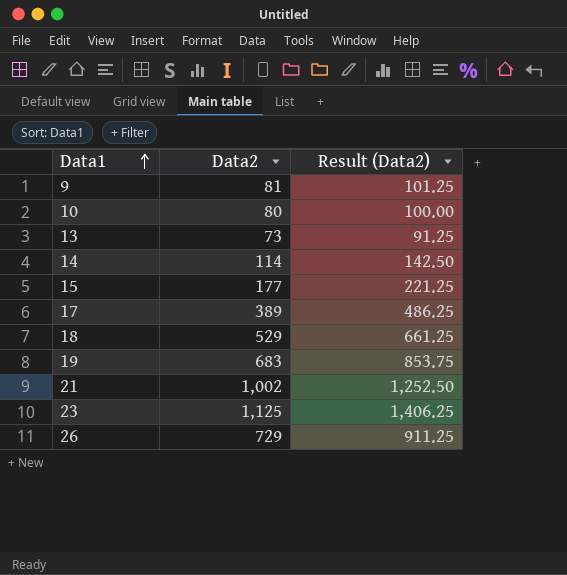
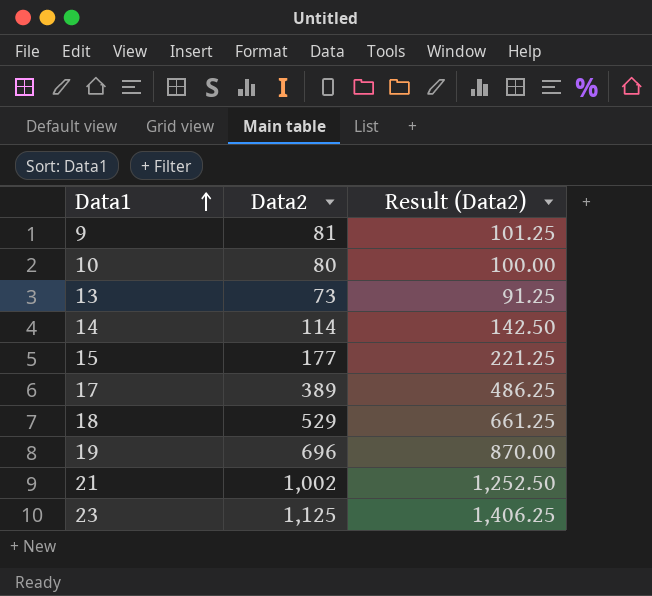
row 26: 729 | 911.25 -> none
19 | Data2: 683 -> 696
19 | Result (Data2): 853.75 -> 870.00

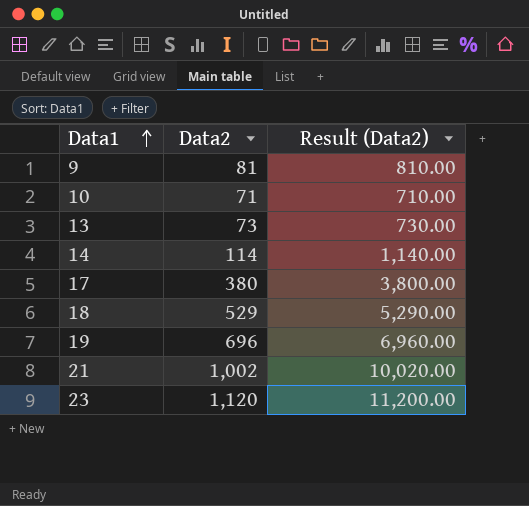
column Result (Data2) | formula: [Data2] * 1.25 -> [Data2] * 10
row 15: 177 | 221.25 -> none
10 | Data2: 80 -> 71
17 | Data2: 389 -> 380
23 | Data2: 1,125 -> 1,120

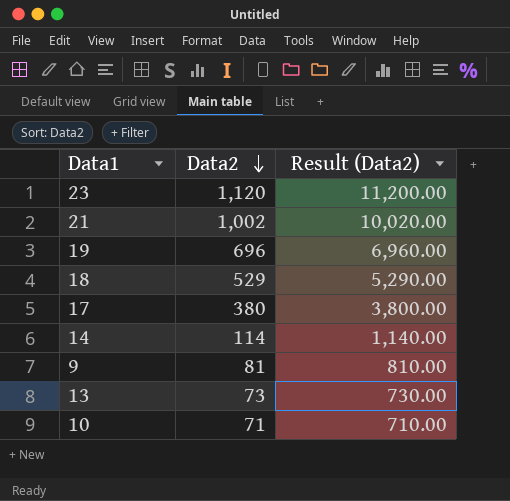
row order: Data1 ascending -> Data2 descending

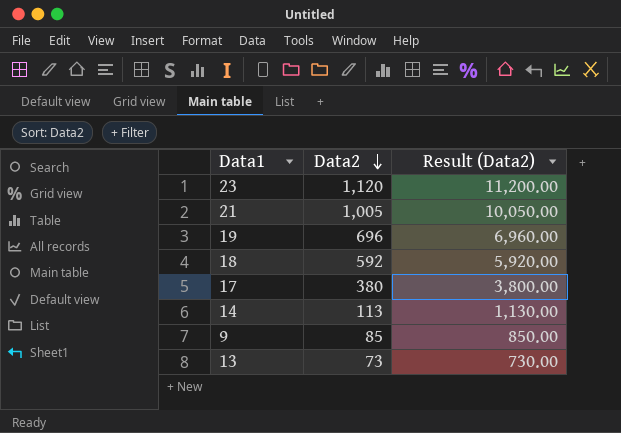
row 10: 71 | 710.00 -> none
21 | Data2: 1,002 -> 1,005
21 | Result (Data2): 10,020.00 -> 10,050.00
18 | Data2: 529 -> 592
18 | Result (Data2): 5,290.00 -> 5,920.00
14 | Data2: 114 -> 113
14 | Result (Data2): 1,140.00 -> 1,130.00
9 | Data2: 81 -> 85
9 | Result (Data2): 810.00 -> 850.00

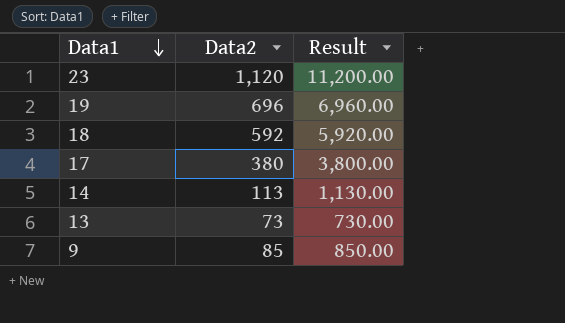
row order: Data2 descending -> Data1 descending
column name: Result (Data2) -> Result
row 21: 1,005 | 10,050.00 -> none

